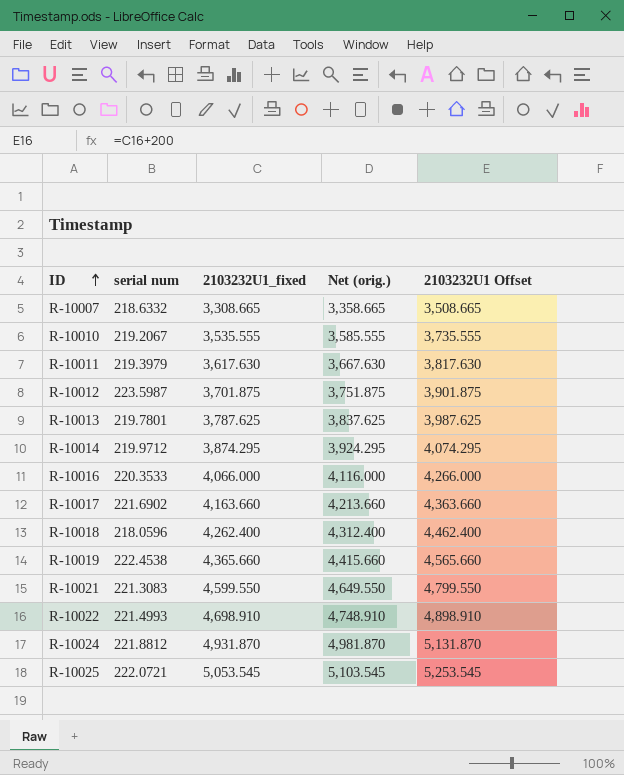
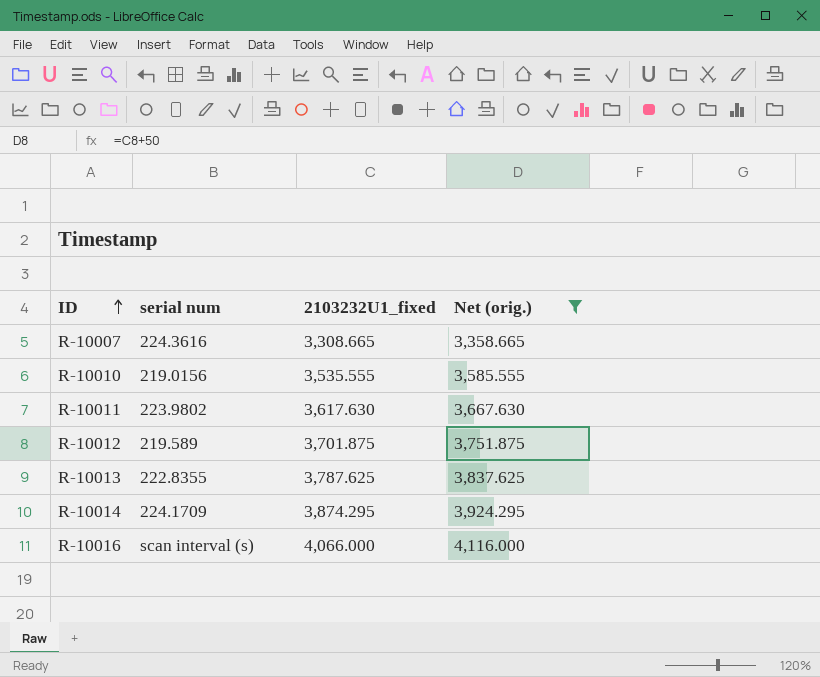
filter: none -> Net (orig.) <= 4,116.000
column 2103232U1 Offset | formula: [2103232U1_fixed] + 200 -> none
R-10007 | serial num: 218.6332 -> 224.3616
R-10010 | serial num: 219.2067 -> 219.0156
R-10011 | serial num: 219.3979 -> 223.9802
R-10012 | serial num: 223.5987 -> 219.589
R-10013 | serial num: 219.7801 -> 222.8355
R-10014 | serial num: 219.9712 -> 224.1709
R-10016 | serial num: 220.3533 -> scan interval (s)

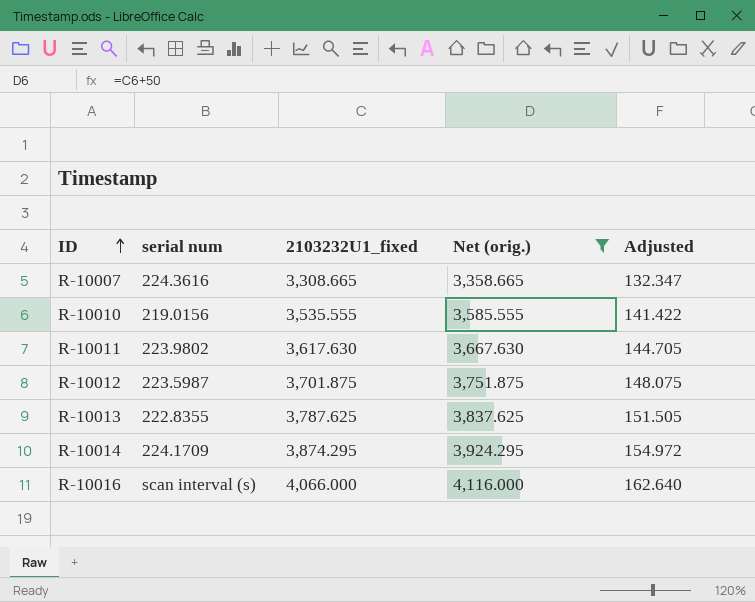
column Adjusted | formula: none -> [2103232U1_fixed] * 0.04
R-10012 | serial num: 219.589 -> 223.5987

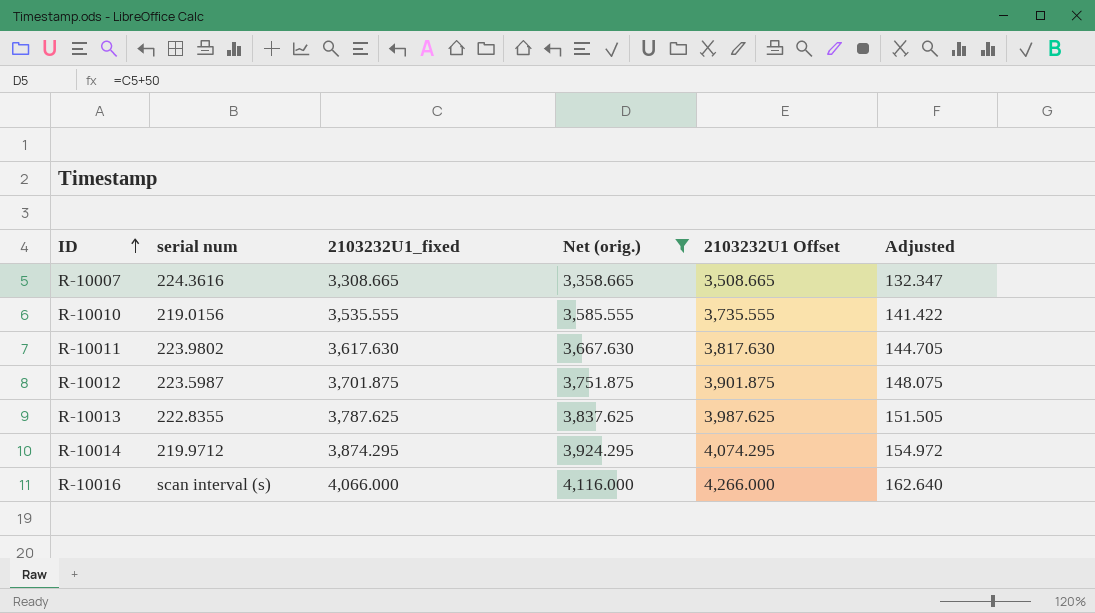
column 2103232U1 Offset | formula: none -> [2103232U1_fixed] + 200
R-10014 | serial num: 224.1709 -> 219.9712

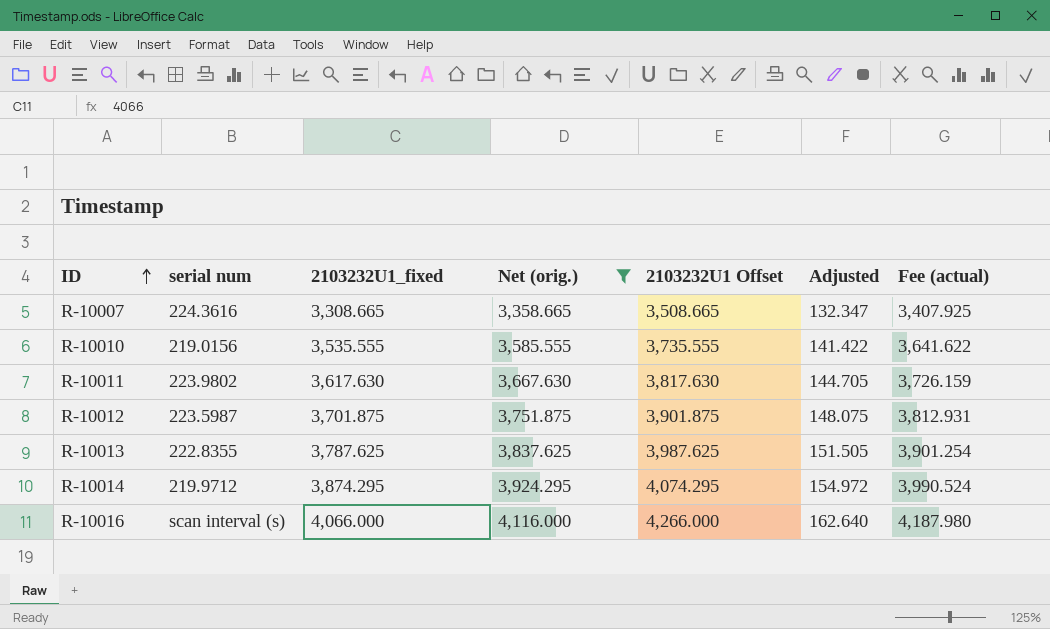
column Fee (actual) | formula: none -> [2103232U1_fixed] * 1.03

